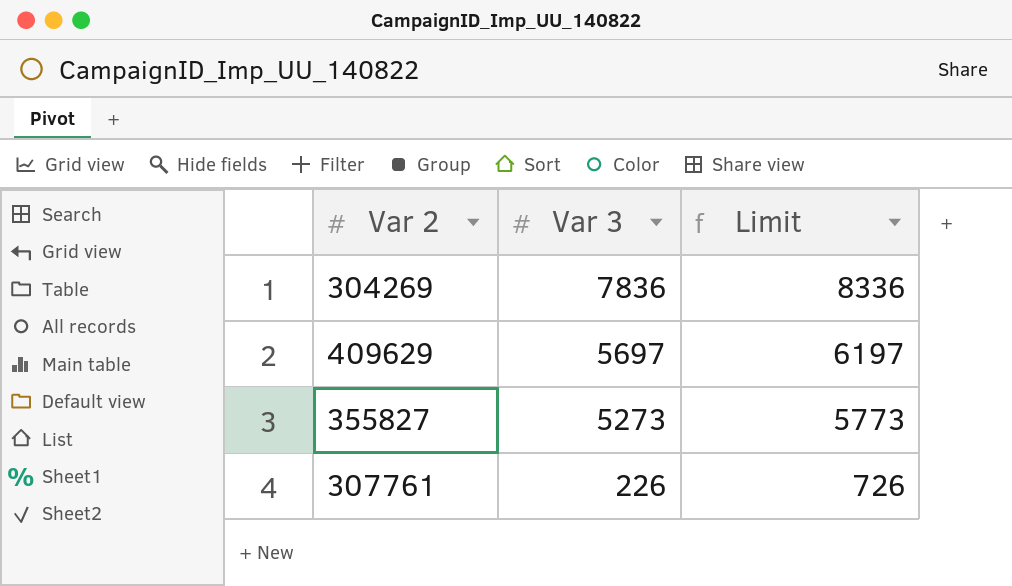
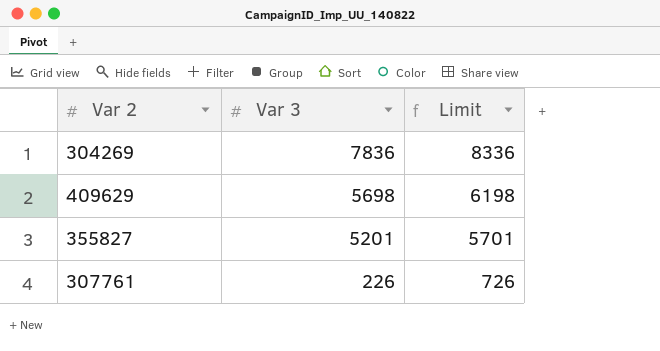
409629 | Var 3: 5697 -> 5698
409629 | Limit: 6197 -> 6198
355827 | Var 3: 5273 -> 5201
355827 | Limit: 5773 -> 5701

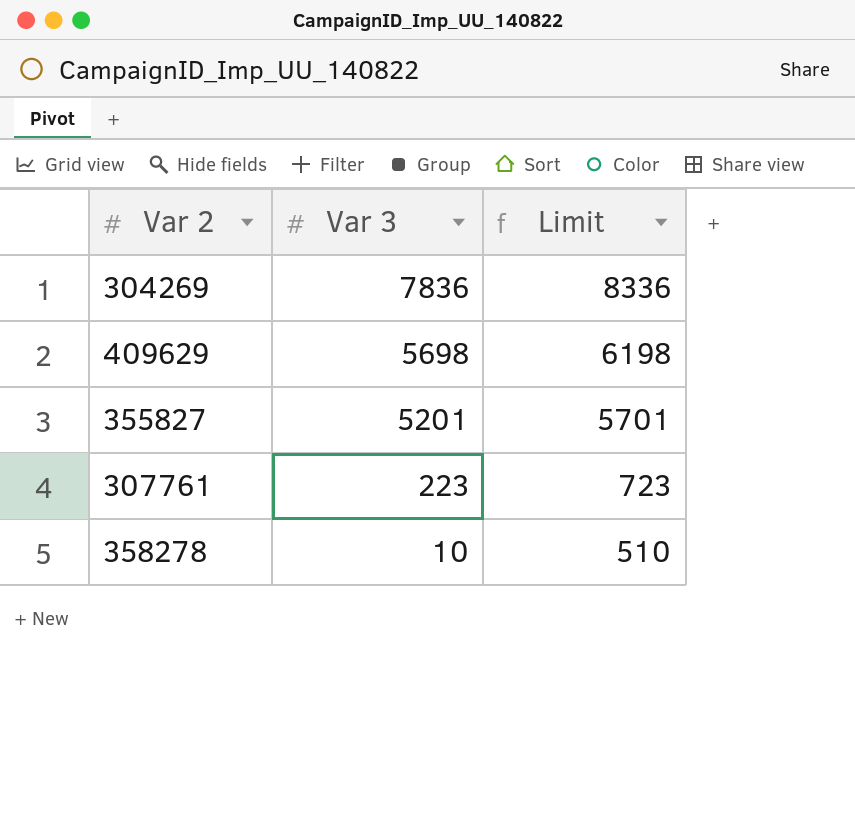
307761 | Var 3: 226 -> 223
307761 | Limit: 726 -> 723
row 358278: none -> 10 | 510

